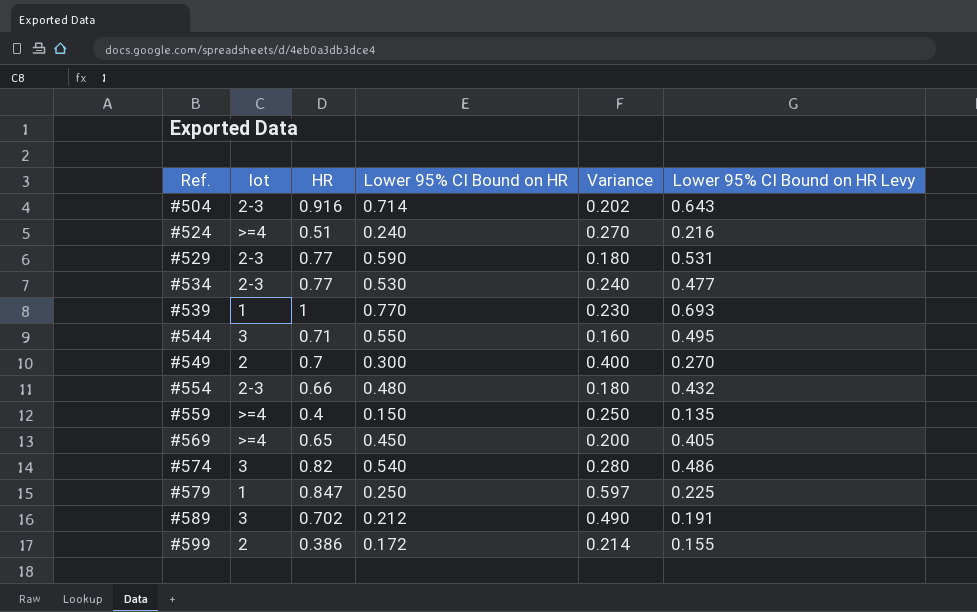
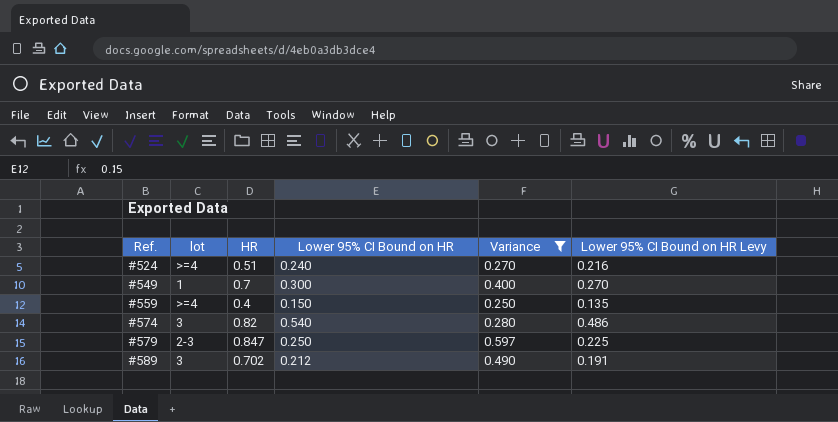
filter: none -> Variance >= 0.250
#549 | lot: 2 -> 1
#579 | lot: 1 -> 2-3

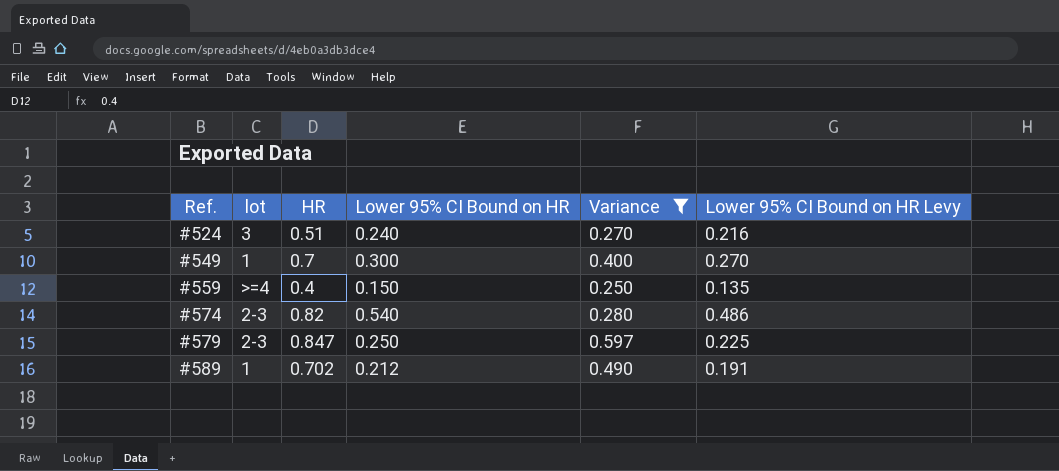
#524 | lot: >=4 -> 3
#574 | lot: 3 -> 2-3
#589 | lot: 3 -> 1

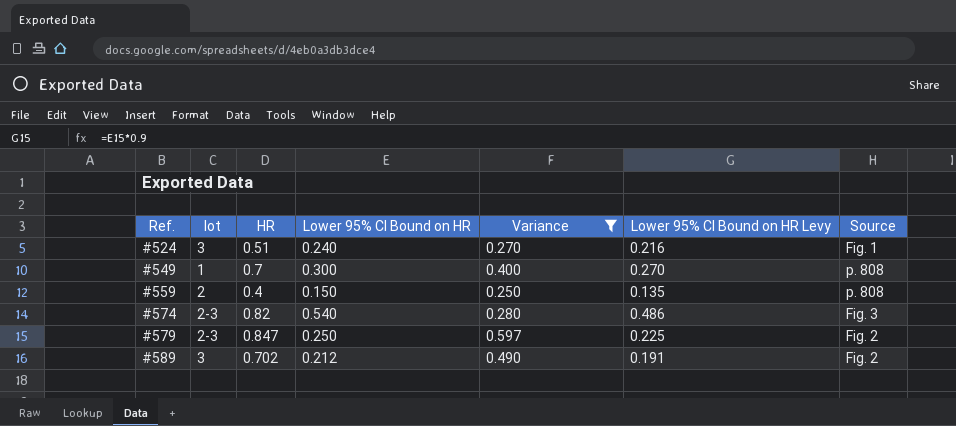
column Source | position: none -> 7
#559 | lot: >=4 -> 2
#589 | lot: 1 -> 3

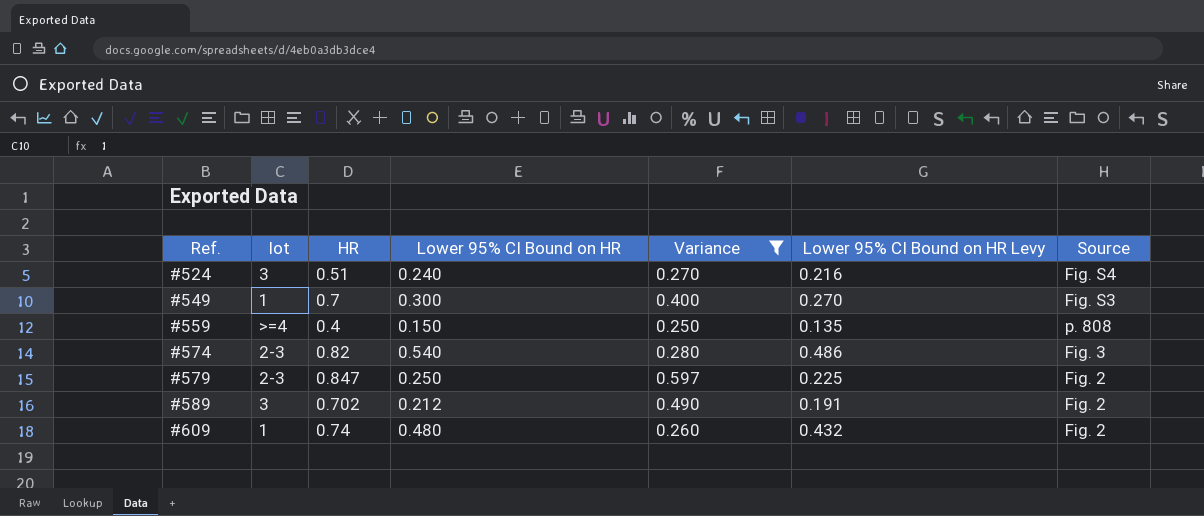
#524 | Source: Fig. 1 -> Fig. S4
#549 | Source: p. 808 -> Fig. S3
#559 | lot: 2 -> >=4
row #609: none -> 1 | 0.74 | 0.480 | 0.260 | 0.432 | Fig. 2

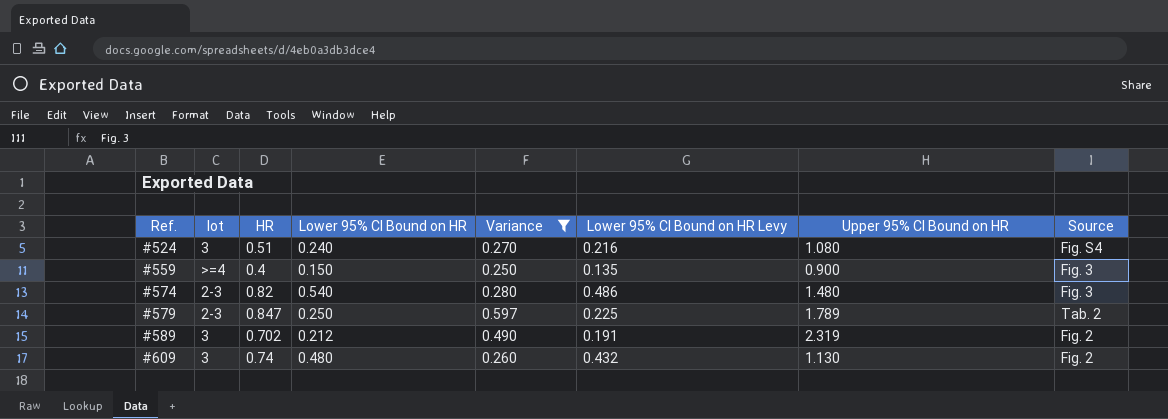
column Upper 95% CI Bound on HR | position: none -> 7
row #549: 1 | 0.7 | 0.300 | 0.400 | 0.270 | Fig. S3 -> none
#559 | Source: p. 808 -> Fig. 3
#579 | Source: Fig. 2 -> Tab. 2
#609 | lot: 1 -> 3

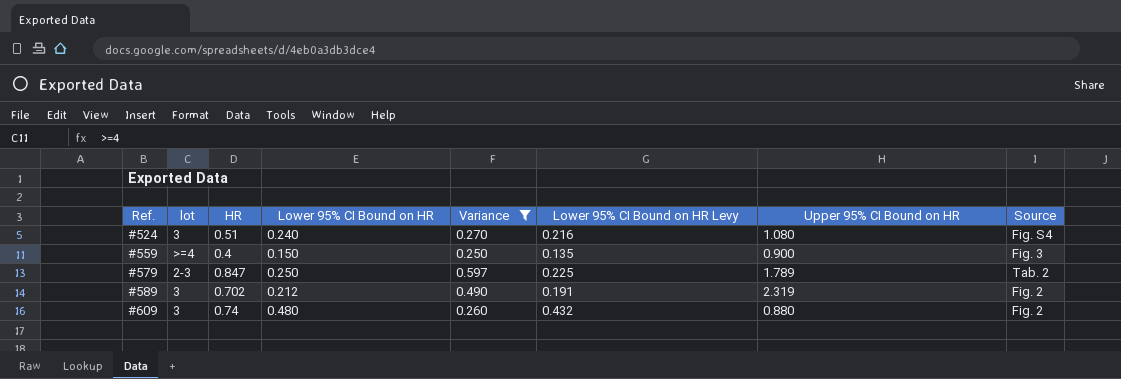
row #574: 2-3 | 0.82 | 0.540 | 0.280 | 0.486 | 1.480 | Fig. 3 -> none
#609 | Upper 95% CI Bound on HR: 1.130 -> 0.880

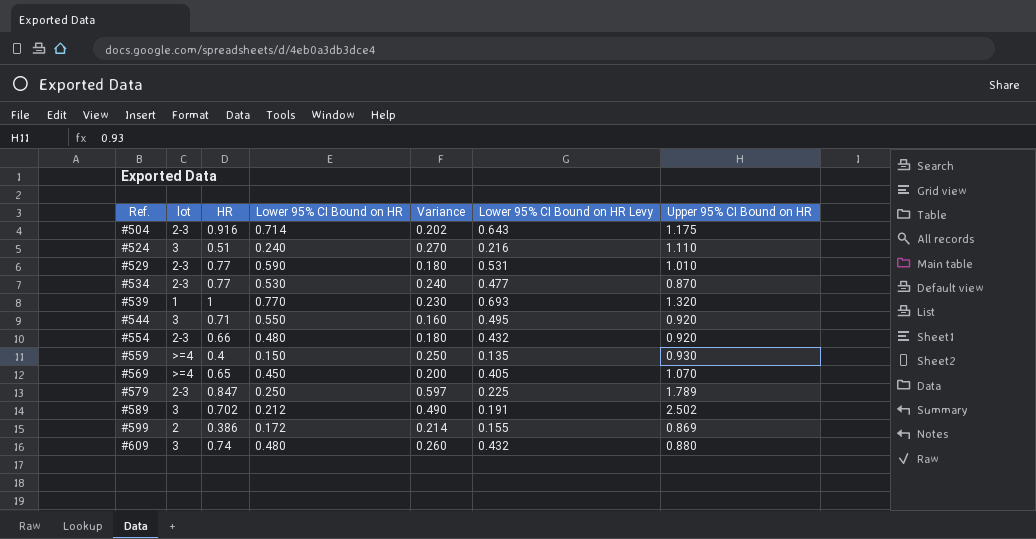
filter: Variance >= 0.250 -> none
column Source | position: 8 -> none
#524 | Upper 95% CI Bound on HR: 1.080 -> 1.110
#559 | Upper 95% CI Bound on HR: 0.900 -> 0.930
#589 | Upper 95% CI Bound on HR: 2.319 -> 2.502

